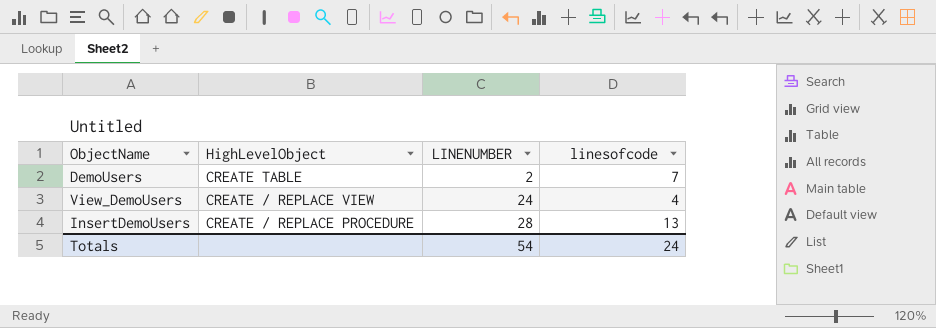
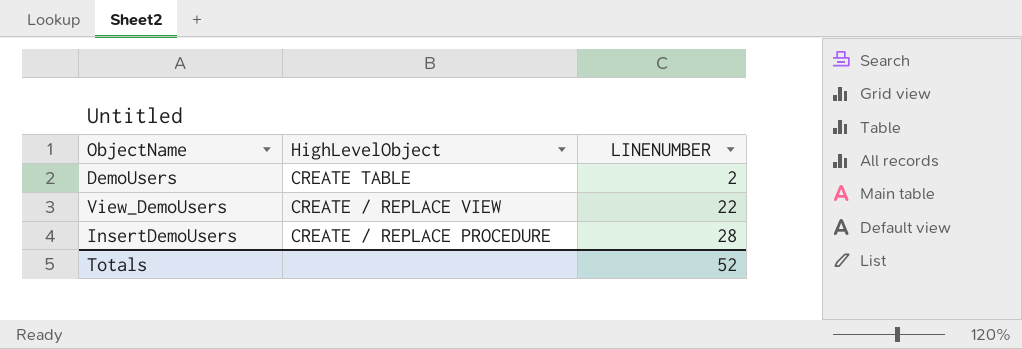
column linesofcode | position: 4 -> none
View_DemoUsers | LINENUMBER: 24 -> 22
Totals | LINENUMBER: 54 -> 52

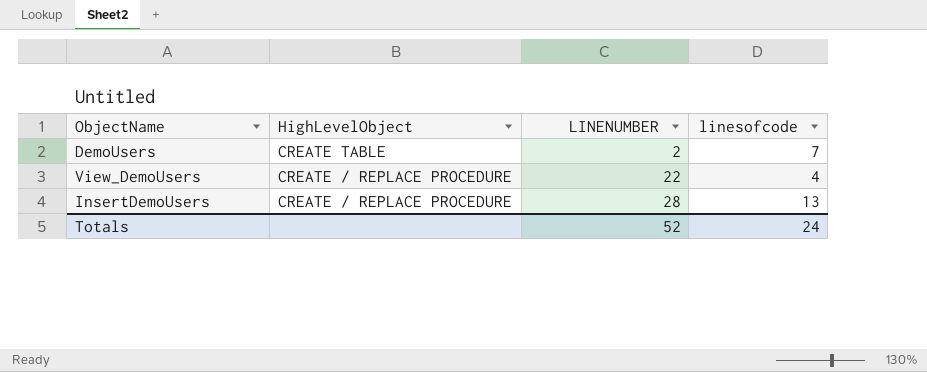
column linesofcode | position: none -> 4
View_DemoUsers | HighLevelObject: CREATE / REPLACE VIEW -> CREATE / REPLACE PROCEDURE

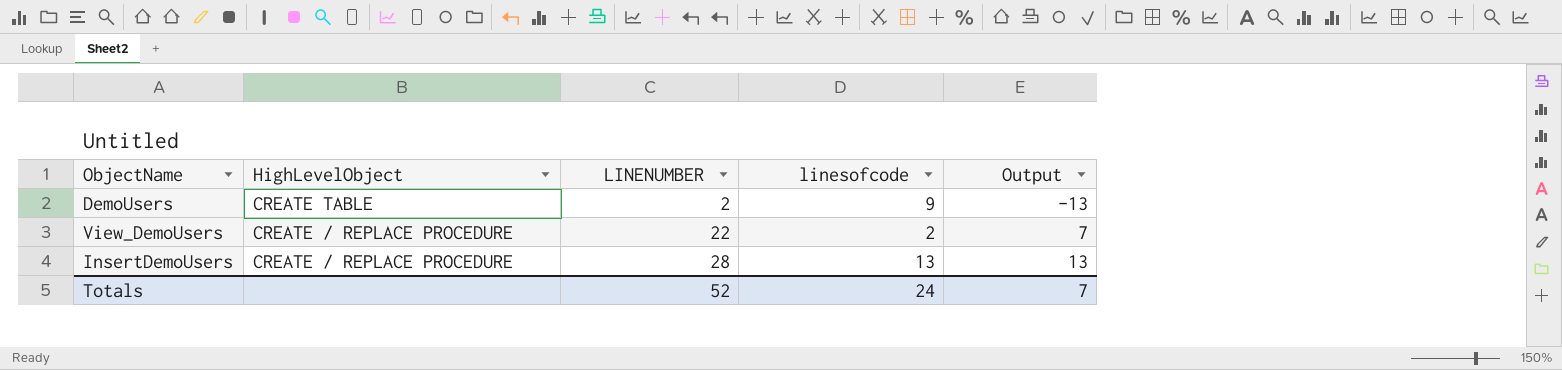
column Output | formula: none -> [LINENUMBER] - 15
DemoUsers | linesofcode: 7 -> 9
View_DemoUsers | linesofcode: 4 -> 2

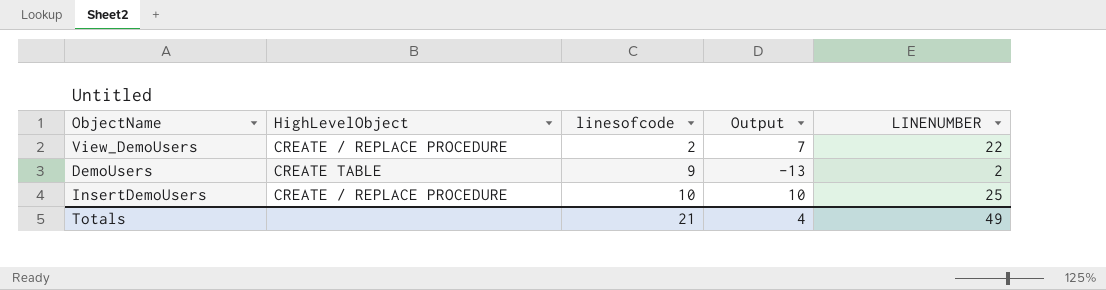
row order: HighLevelObject descending -> linesofcode ascending
column LINENUMBER | position: 3 -> 5
InsertDemoUsers | linesofcode: 13 -> 10
InsertDemoUsers | Output: 13 -> 10
InsertDemoUsers | LINENUMBER: 28 -> 25
Totals | linesofcode: 24 -> 21
Totals | Output: 7 -> 4
Totals | LINENUMBER: 52 -> 49

